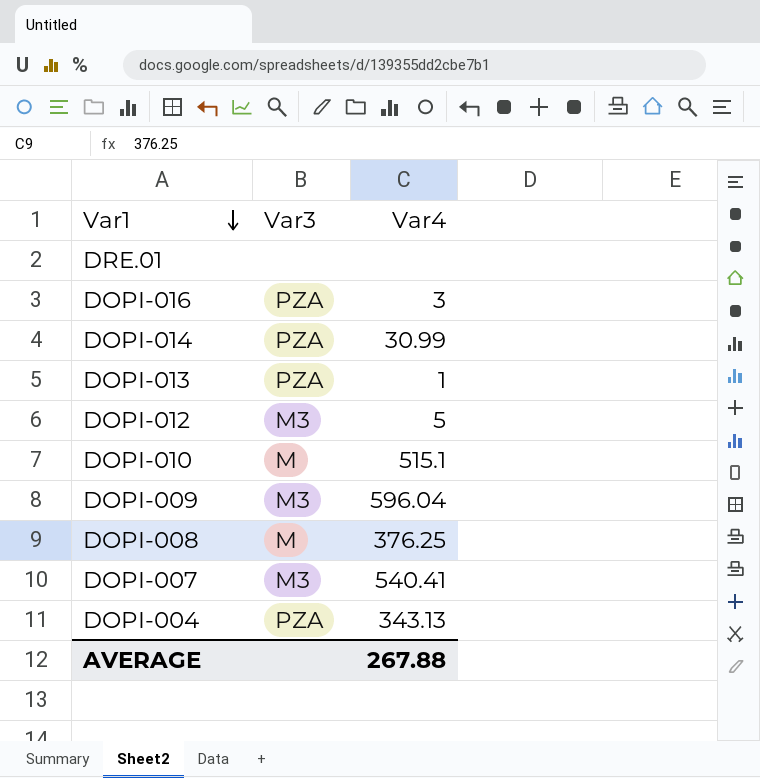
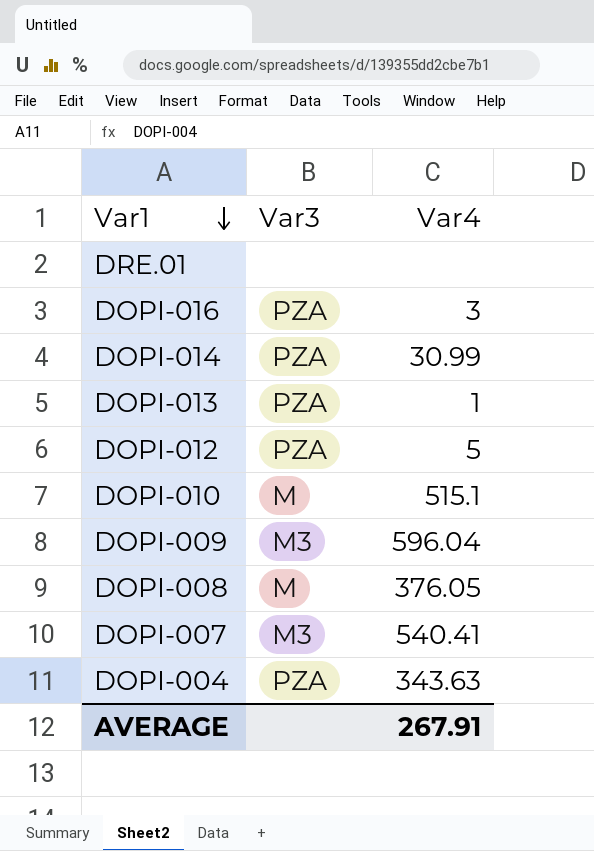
DOPI-012 | Var3: M3 -> PZA
DOPI-008 | Var4: 376.25 -> 376.05
DOPI-004 | Var4: 343.13 -> 343.63
AVERAGE | Var4: 267.88 -> 267.91

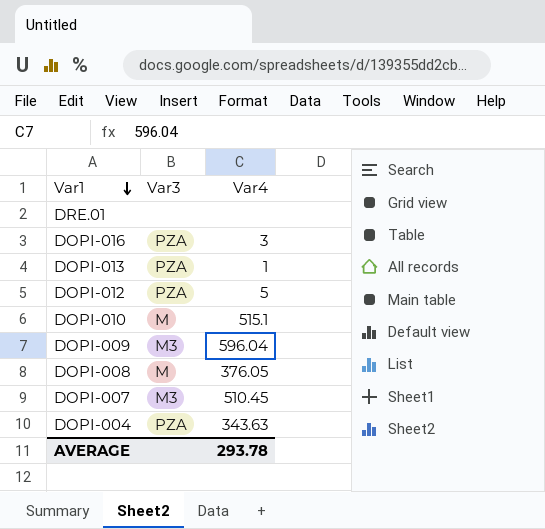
row DOPI-014: PZA | 30.99 -> none
DOPI-007 | Var4: 540.41 -> 510.45
AVERAGE | Var4: 267.91 -> 293.78

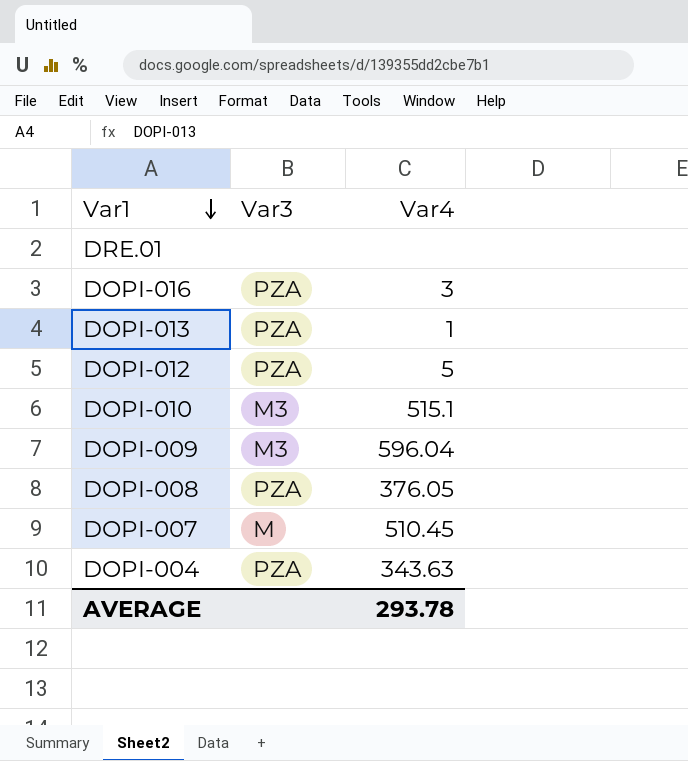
DOPI-010 | Var3: M -> M3
DOPI-008 | Var3: M -> PZA
DOPI-007 | Var3: M3 -> M

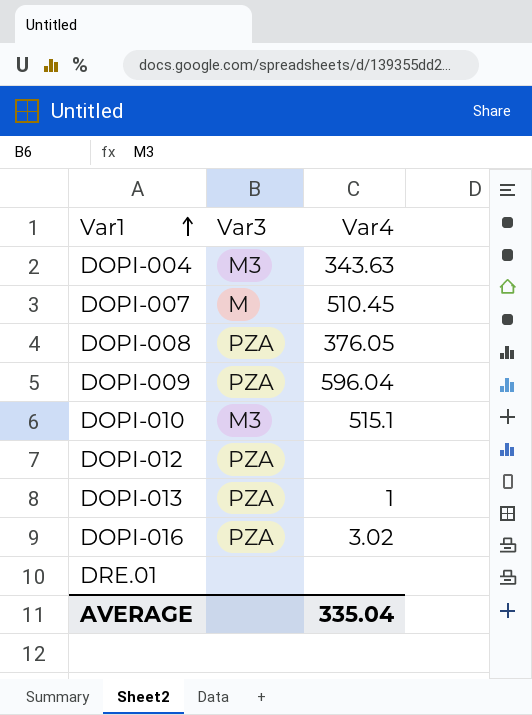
row order: Var1 descending -> Var1 ascending
DOPI-004 | Var3: PZA -> M3
DOPI-009 | Var3: M3 -> PZA
DOPI-012 | Var4: 5 -> none
DOPI-016 | Var4: 3 -> 3.02
AVERAGE | Var4: 293.78 -> 335.04

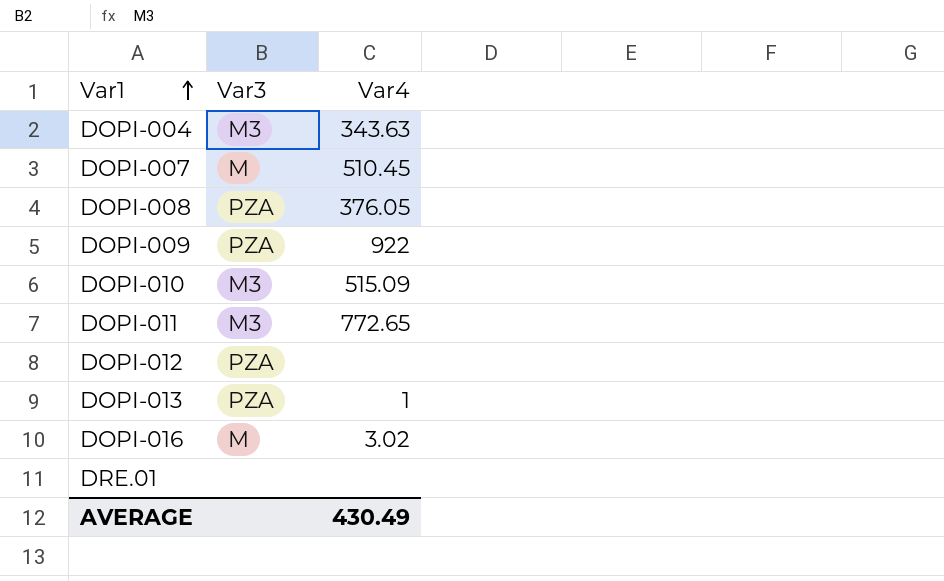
DOPI-009 | Var4: 596.04 -> 922
DOPI-010 | Var4: 515.1 -> 515.09
row DOPI-011: none -> M3 | 772.65
DOPI-016 | Var3: PZA -> M
AVERAGE | Var4: 335.04 -> 430.49

